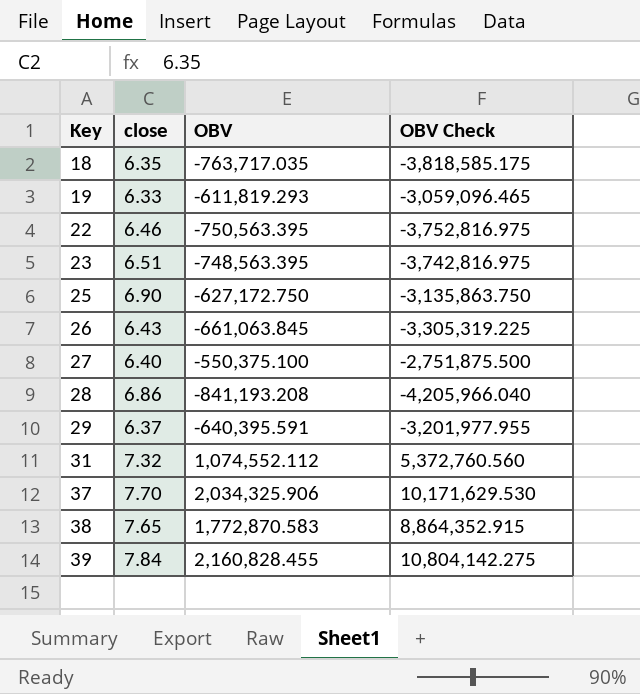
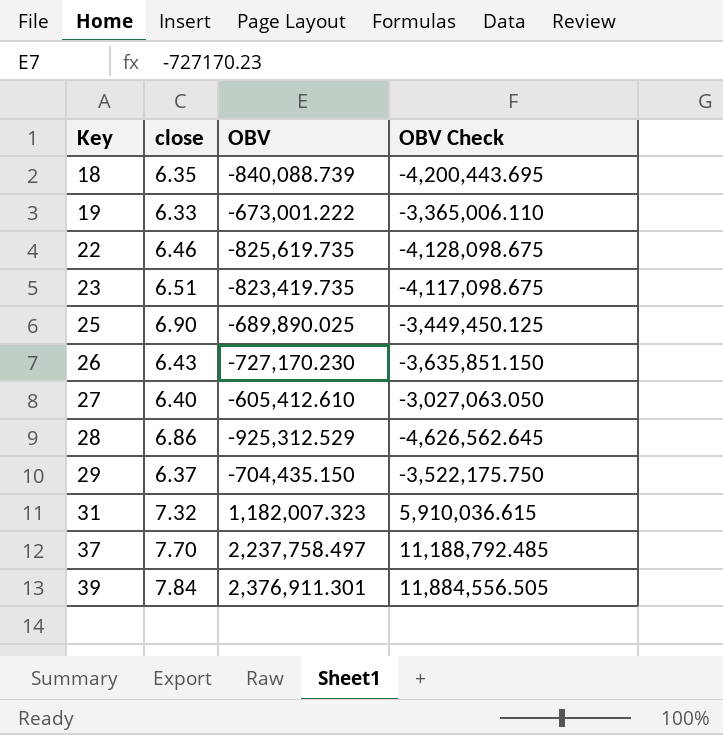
row 38: 7.65 | 1,772,870.583 | 8,864,352.915 -> none
18 | OBV: -763,717.035 -> -840,088.739
18 | OBV Check: -3,818,585.175 -> -4,200,443.695
19 | OBV: -611,819.293 -> -673,001.222
19 | OBV Check: -3,059,096.465 -> -3,365,006.110
22 | OBV: -750,563.395 -> -825,619.735
22 | OBV Check: -3,752,816.975 -> -4,128,098.675
23 | OBV: -748,563.395 -> -823,419.735
23 | OBV Check: -3,742,816.975 -> -4,117,098.675
25 | OBV: -627,172.750 -> -689,890.025
25 | OBV Check: -3,135,863.750 -> -3,449,450.125
26 | OBV: -661,063.845 -> -727,170.230
26 | OBV Check: -3,305,319.225 -> -3,635,851.150
27 | OBV: -550,375.100 -> -605,412.610
27 | OBV Check: -2,751,875.500 -> -3,027,063.050
28 | OBV: -841,193.208 -> -925,312.529
28 | OBV Check: -4,205,966.040 -> -4,626,562.645
29 | OBV: -640,395.591 -> -704,435.150
29 | OBV Check: -3,201,977.955 -> -3,522,175.750
31 | OBV: 1,074,552.112 -> 1,182,007.323
31 | OBV Check: 5,372,760.560 -> 5,910,036.615
37 | OBV: 2,034,325.906 -> 2,237,758.497
37 | OBV Check: 10,171,629.530 -> 11,188,792.485
39 | OBV: 2,160,828.455 -> 2,376,911.301
39 | OBV Check: 10,804,142.275 -> 11,884,556.505

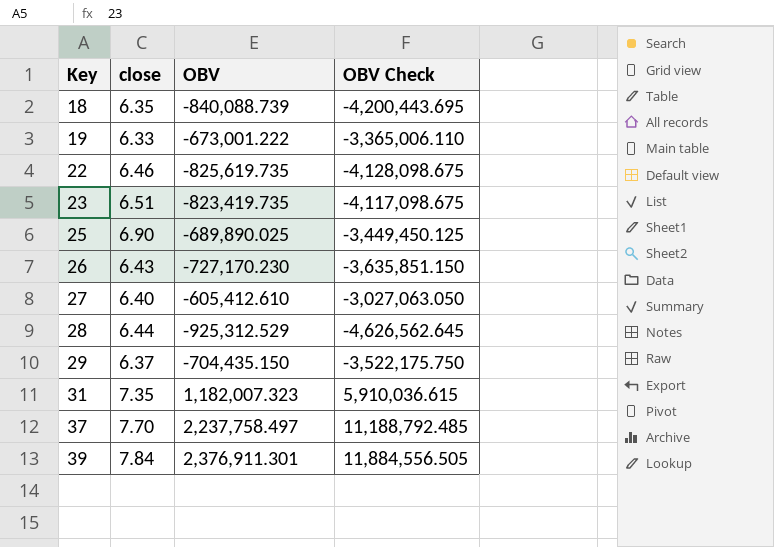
28 | close: 6.86 -> 6.44
31 | close: 7.32 -> 7.35

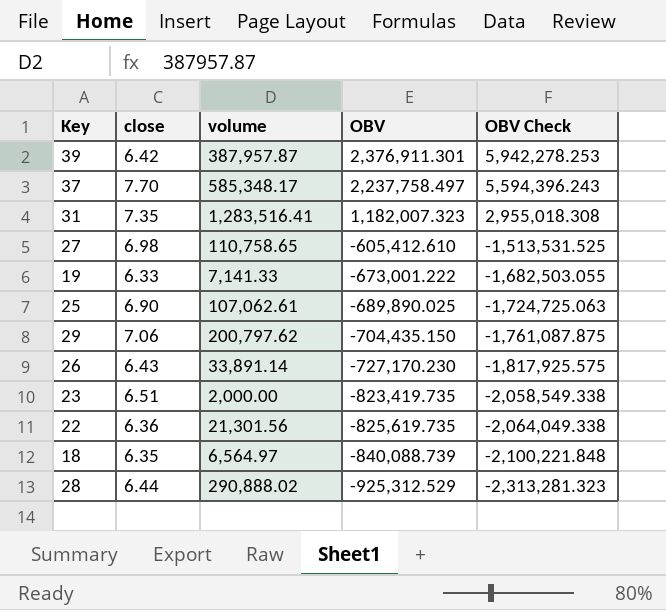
row order: Key ascending -> OBV descending
column volume | position: none -> 3
column OBV Check | formula: [OBV] * 5 -> [OBV] * 2.5
39 | close: 7.84 -> 6.42
27 | close: 6.40 -> 6.98
29 | close: 6.37 -> 7.06
22 | close: 6.46 -> 6.36

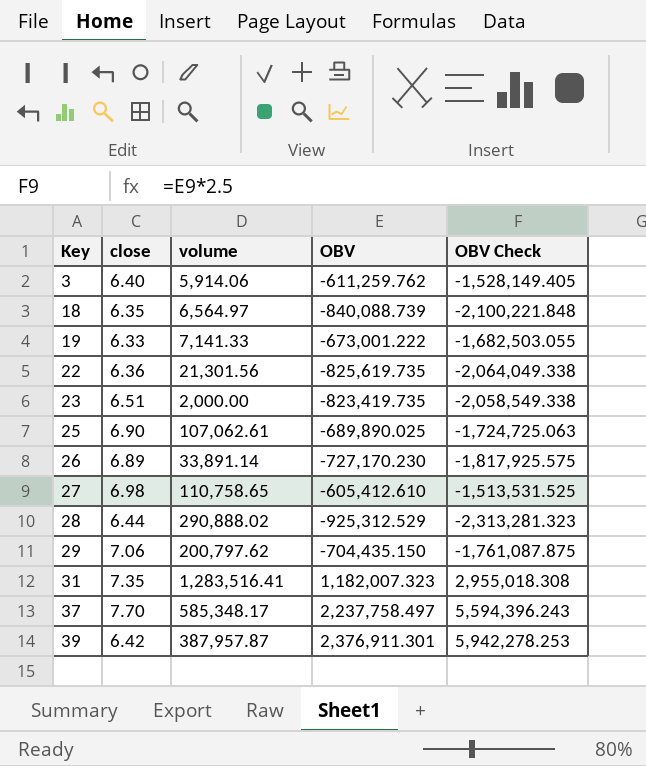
row order: OBV descending -> Key ascending
row 3: none -> 6.40 | 5,914.06 | -611,259.762 | -1,528,149.405
26 | close: 6.43 -> 6.89

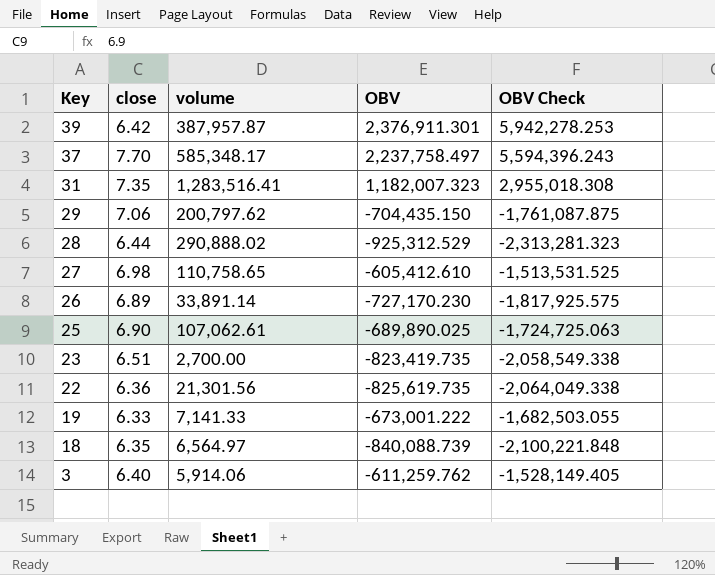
row order: Key ascending -> Key descending
23 | volume: 2,000.00 -> 2,700.00

